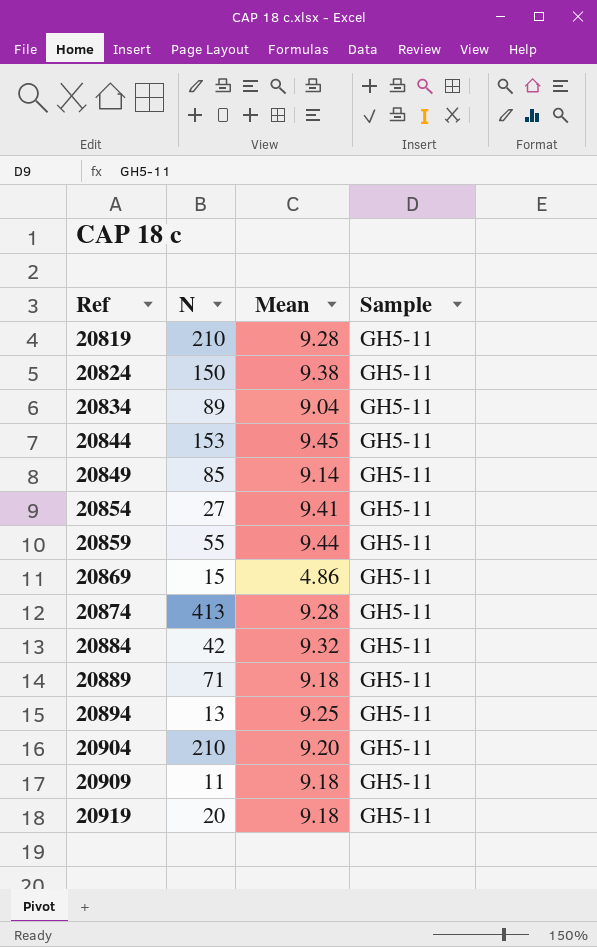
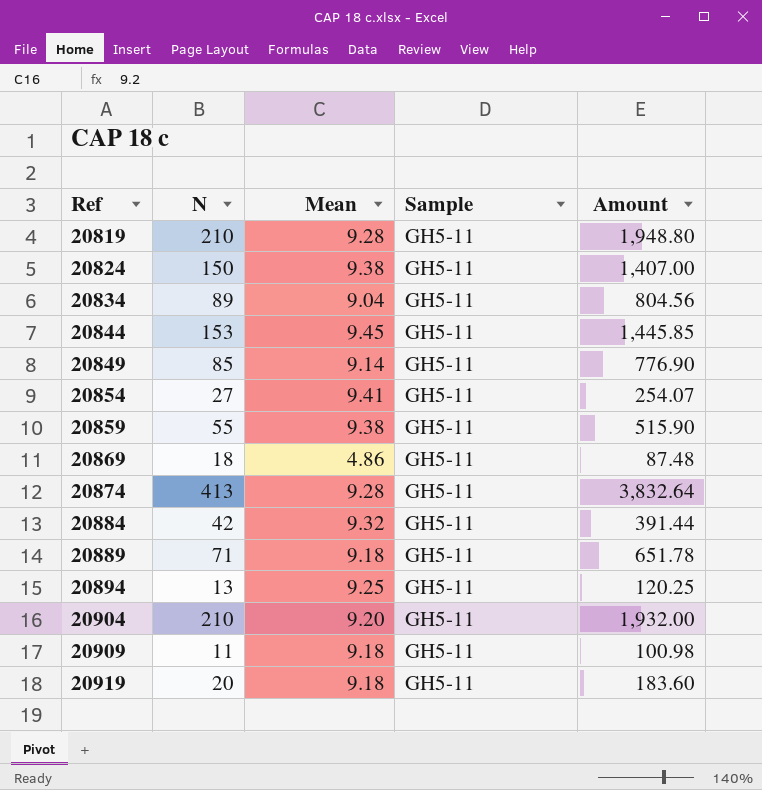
column Amount | formula: none -> [N] * [Mean]
20859 | Mean: 9.44 -> 9.38
20869 | N: 15 -> 18

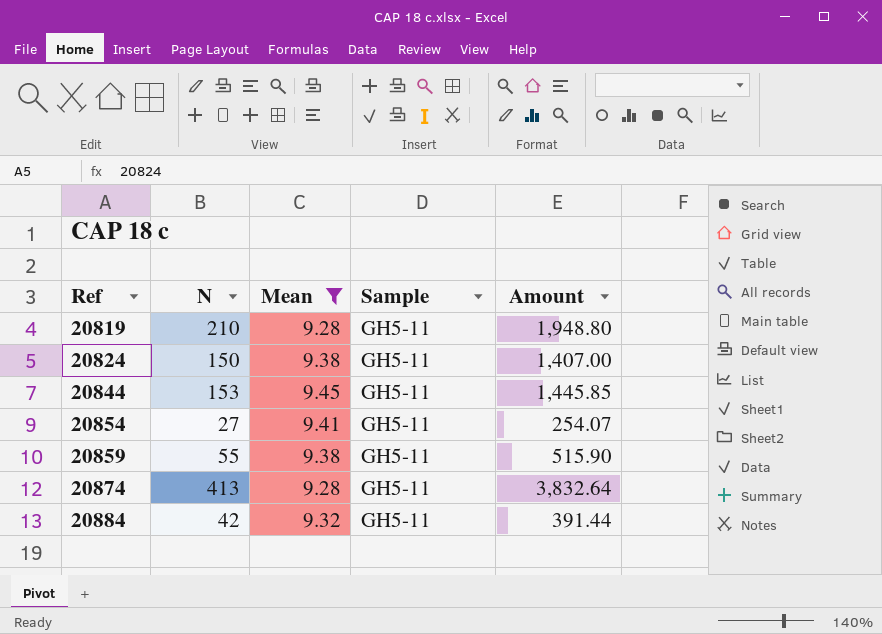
filter: none -> Mean >= 9.28

